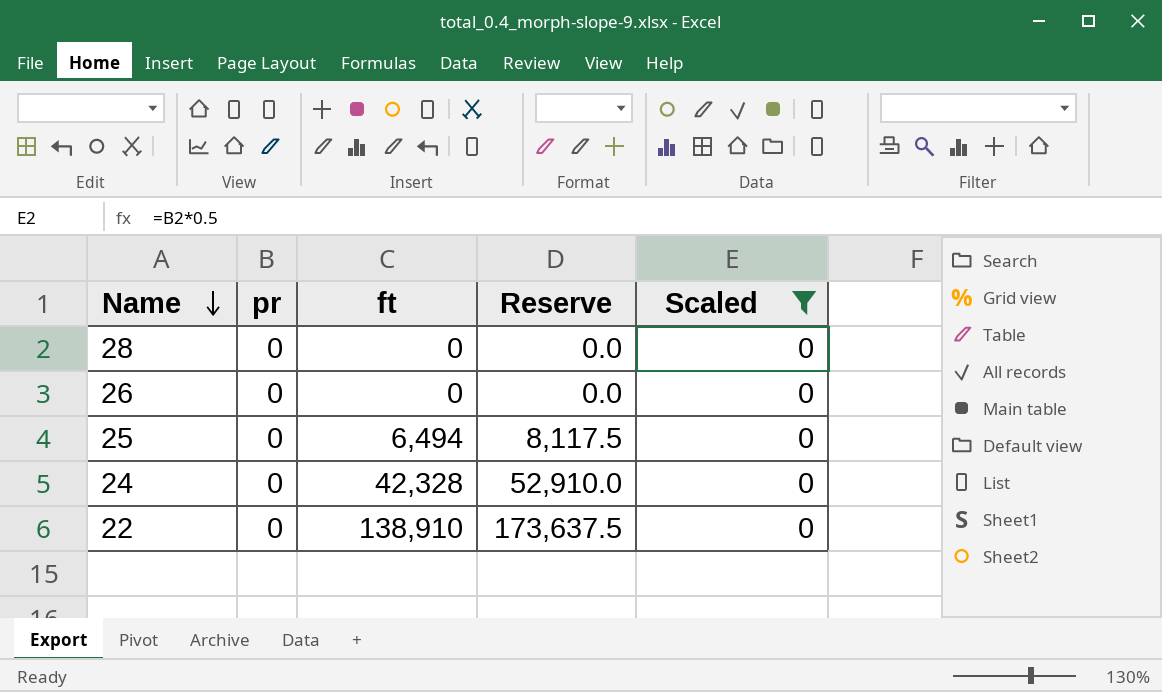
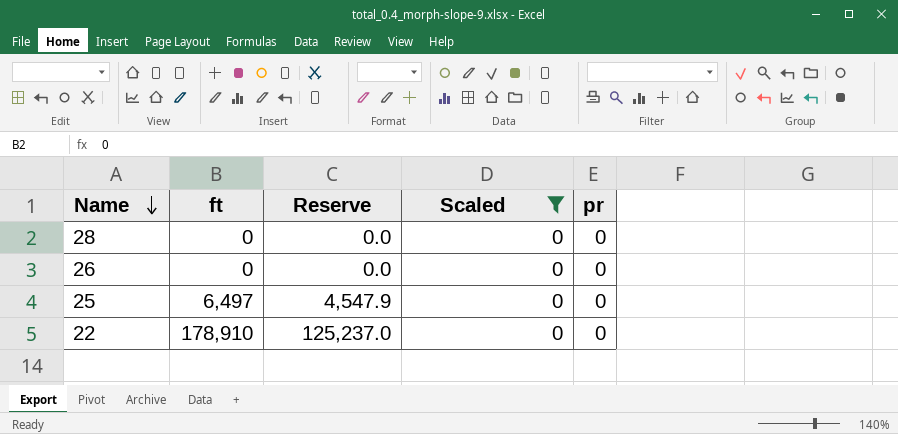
column Reserve | formula: [ft] * 1.25 -> [ft] * 0.7
column pr | position: 2 -> 5
row 24: 0 | 42,328 | 52,910.0 | 0 -> none
25 | ft: 6,494 -> 6,497
22 | ft: 138,910 -> 178,910

